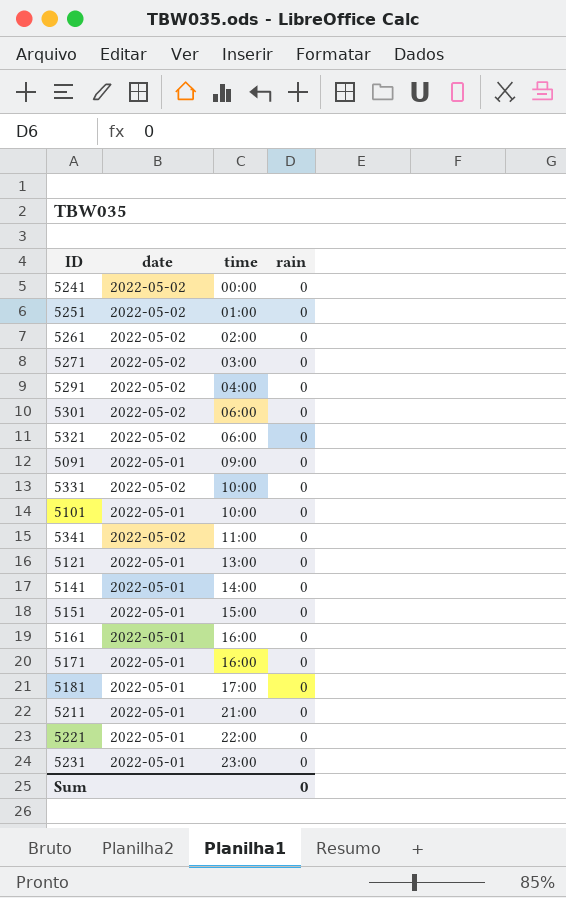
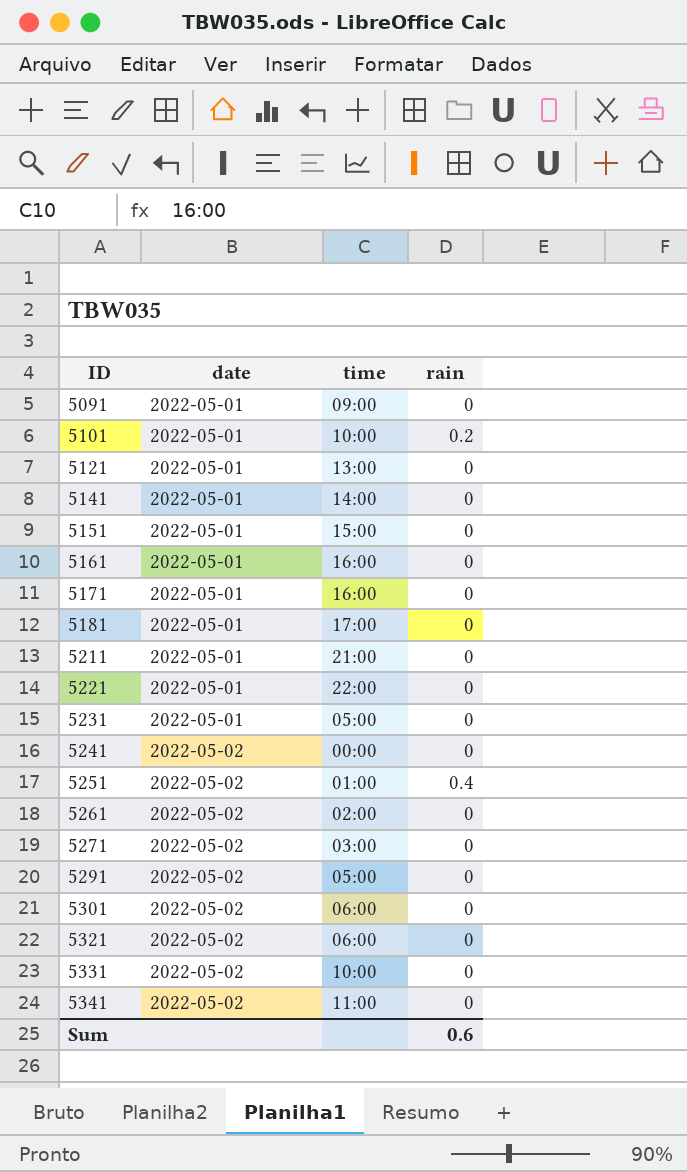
row order: time ascending -> ID ascending
5101 | rain: 0 -> 0.2
5231 | time: 23:00 -> 05:00
5251 | rain: 0 -> 0.4
5291 | time: 04:00 -> 05:00
Sum | rain: 0 -> 0.6

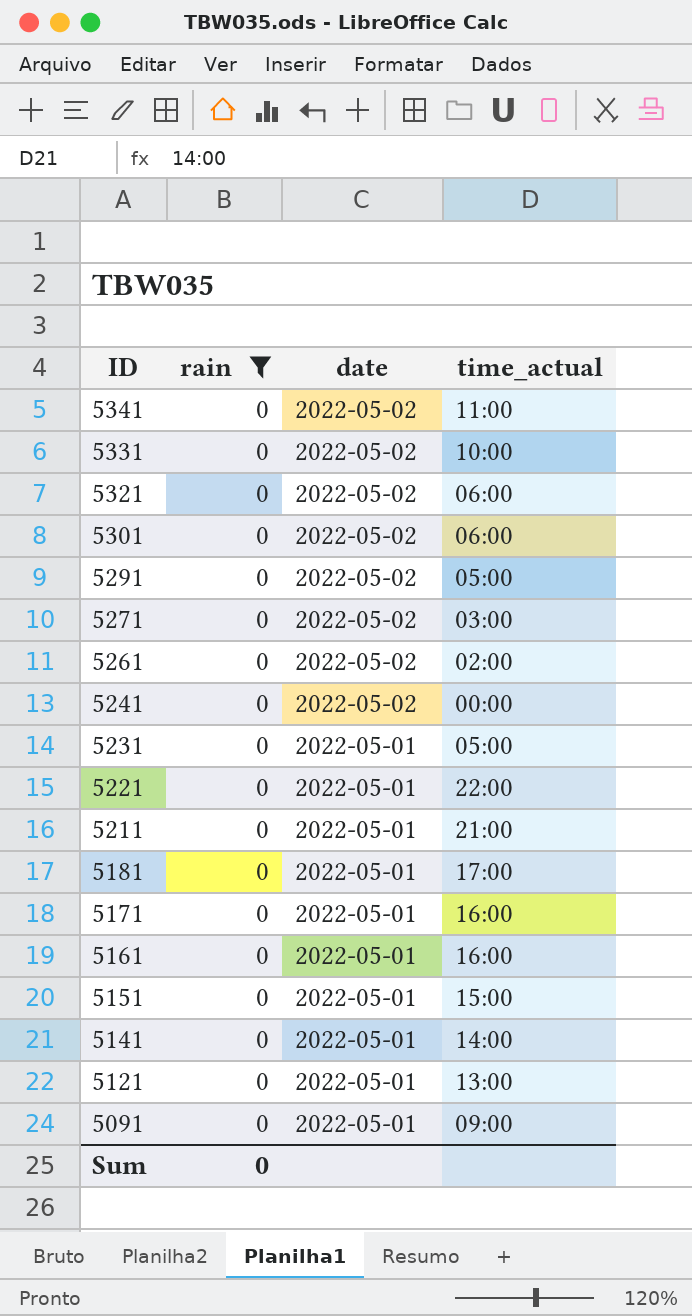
filter: none -> rain = 0
row order: ID ascending -> ID descending
column rain | position: 4 -> 2
column name: time -> time_actual
Sum | rain: 0.6 -> 0

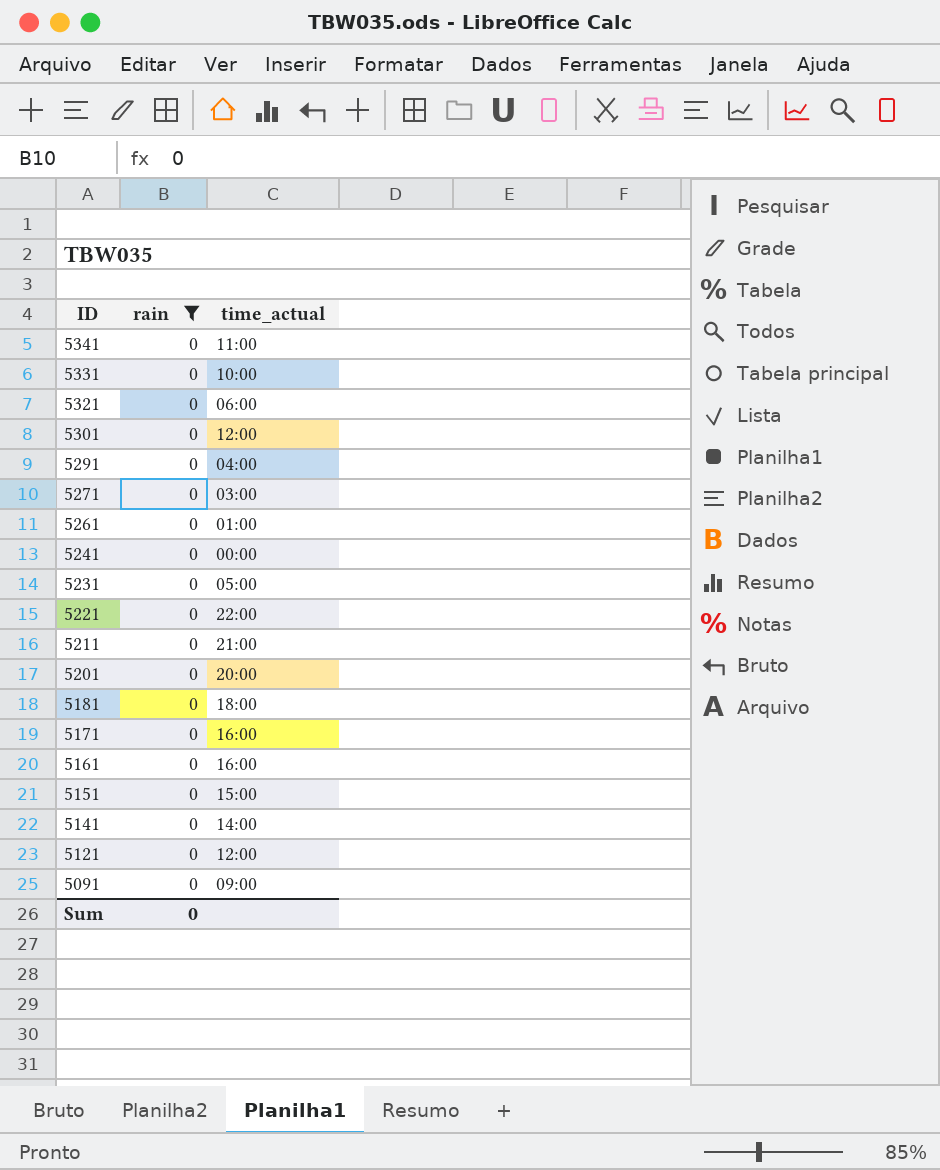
column date | position: 3 -> none
5301 | time_actual: 06:00 -> 12:00
5291 | time_actual: 05:00 -> 04:00
5261 | time_actual: 02:00 -> 01:00
row 5201: none -> 0 | 20:00
5181 | time_actual: 17:00 -> 18:00
5121 | time_actual: 13:00 -> 12:00

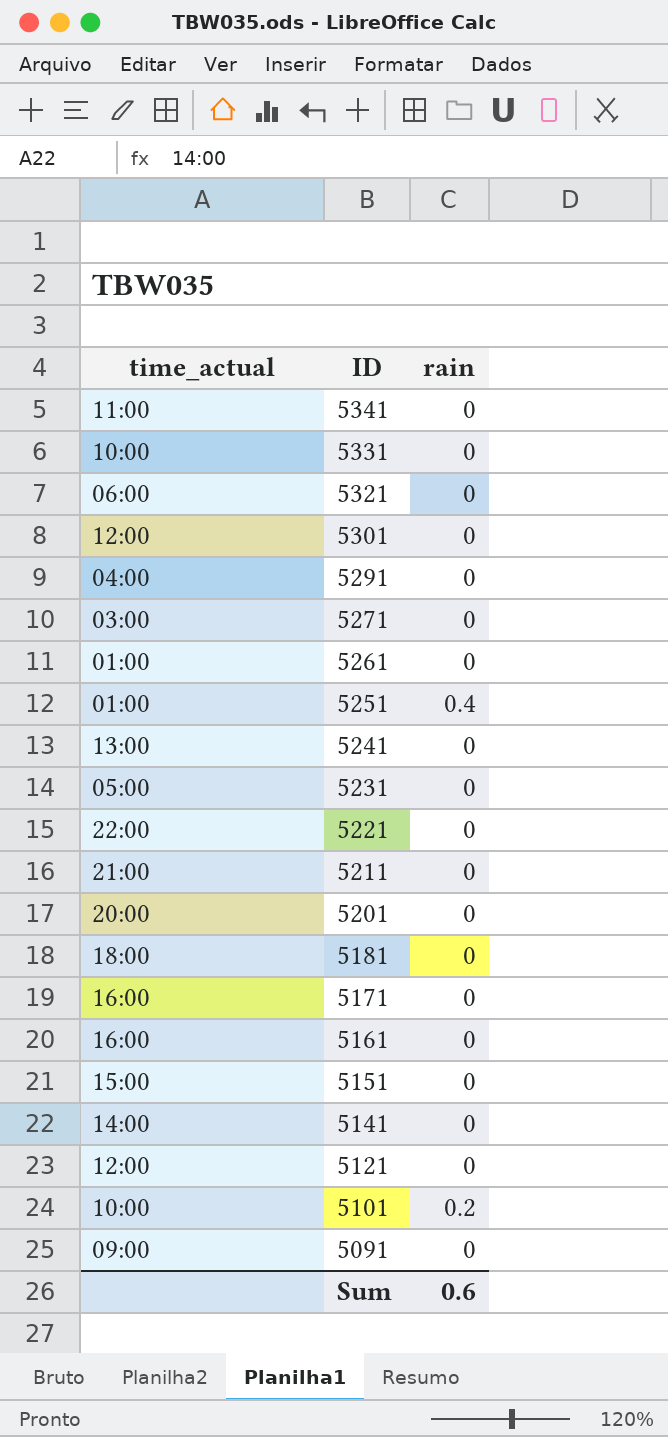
filter: rain = 0 -> none
column time_actual | position: 3 -> 1
5241 | time_actual: 00:00 -> 13:00
Sum | rain: 0 -> 0.6

